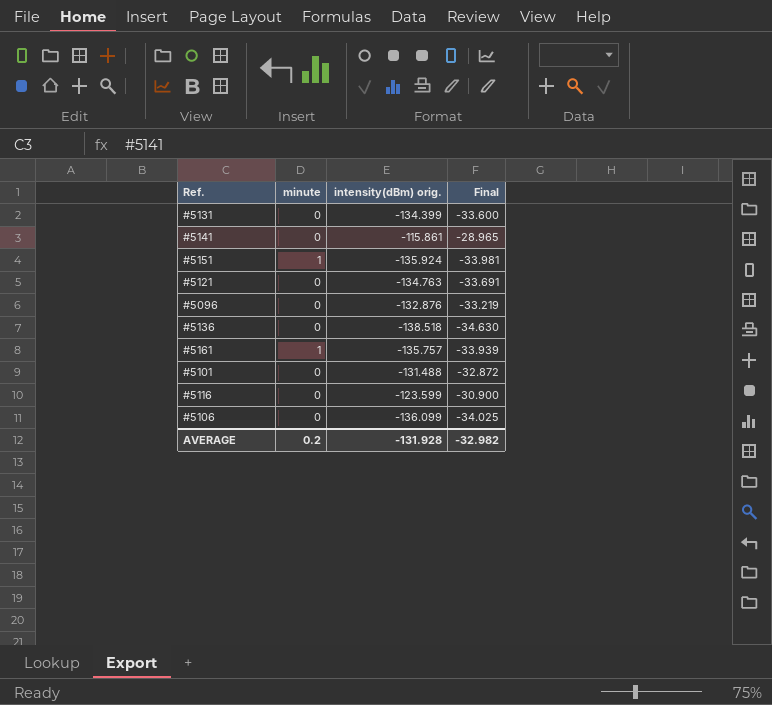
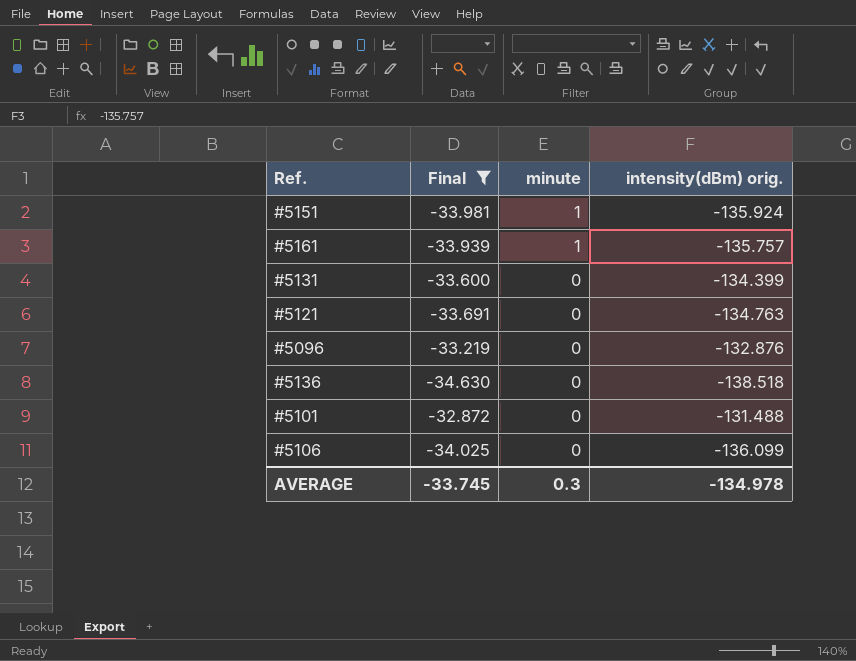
filter: none -> Final <= -32.872
row order: none -> minute descending
column Final | position: 4 -> 2
AVERAGE | Final: -32.982 -> -33.745
AVERAGE | minute: 0.2 -> 0.3
AVERAGE | intensity(dBm) orig.: -131.928 -> -134.978

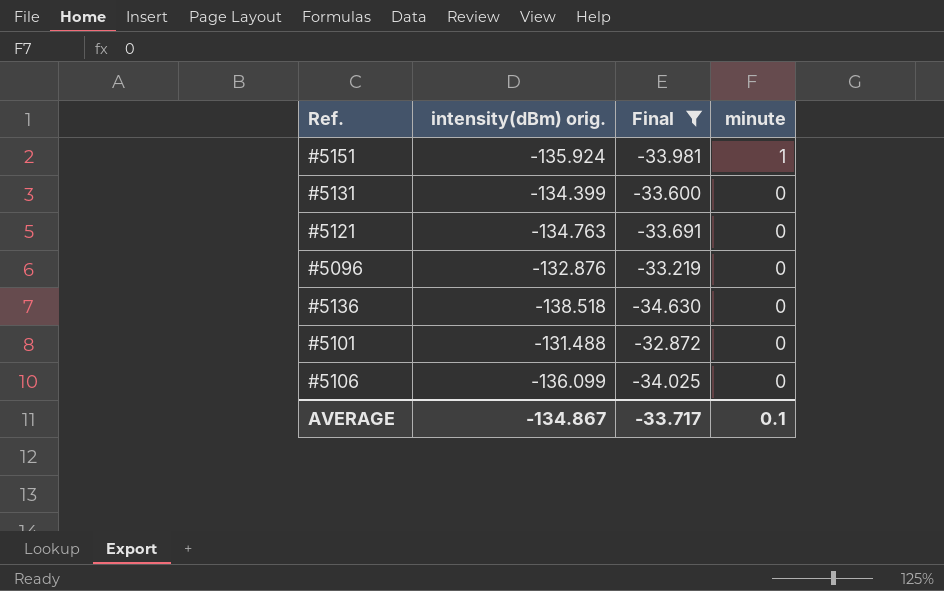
column intensity(dBm) orig. | position: 4 -> 2
row #5161: -33.939 | 1 | -135.757 -> none
AVERAGE | intensity(dBm) orig.: -134.978 -> -134.867
AVERAGE | Final: -33.745 -> -33.717
AVERAGE | minute: 0.3 -> 0.1

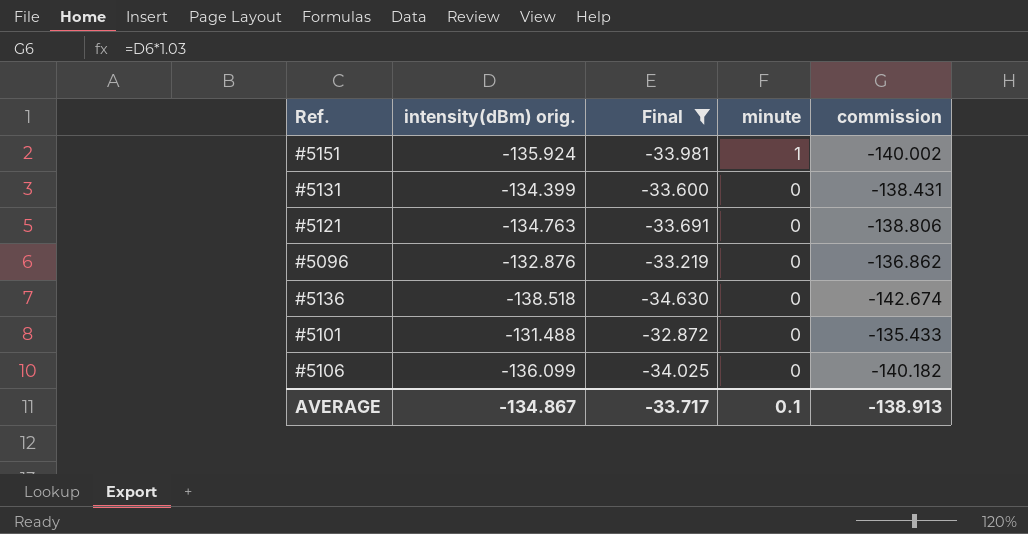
column commission | formula: none -> [intensity(dBm) orig.] * 1.03

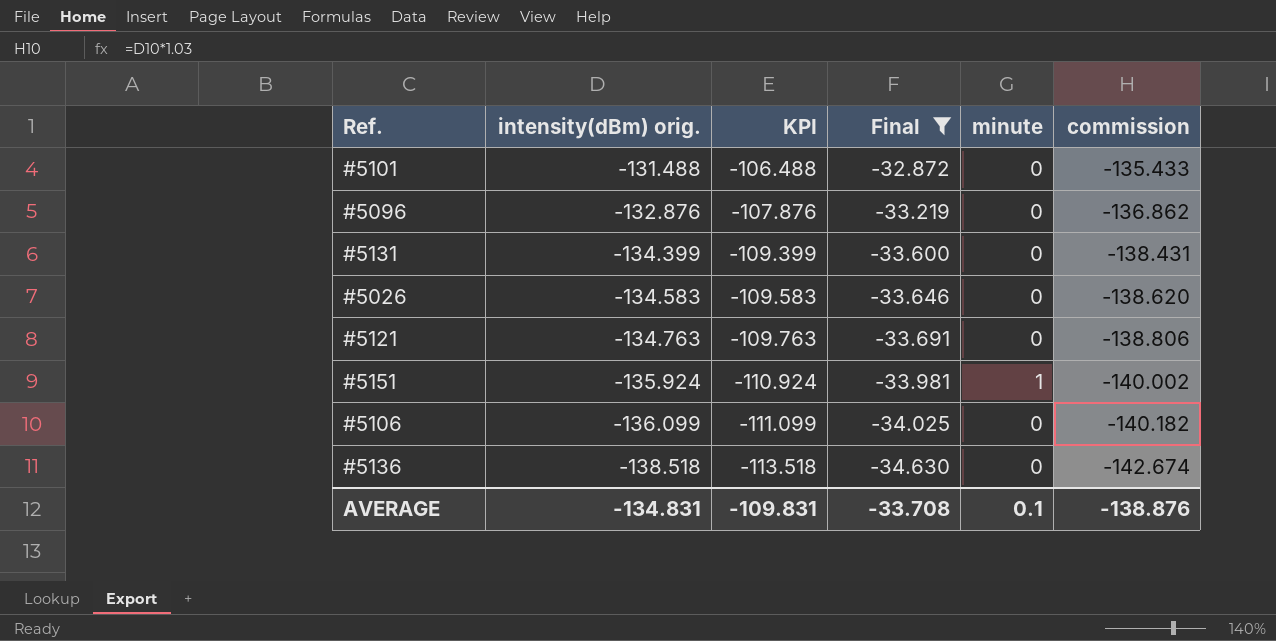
row order: minute descending -> intensity(dBm) orig. descending
column KPI | formula: none -> [intensity(dBm) orig.] + 25
row #5026: none -> -134.583 | -109.583 | -33.646 | 0 | -138.620
AVERAGE | intensity(dBm) orig.: -134.867 -> -134.831
AVERAGE | Final: -33.717 -> -33.708
AVERAGE | commission: -138.913 -> -138.876

